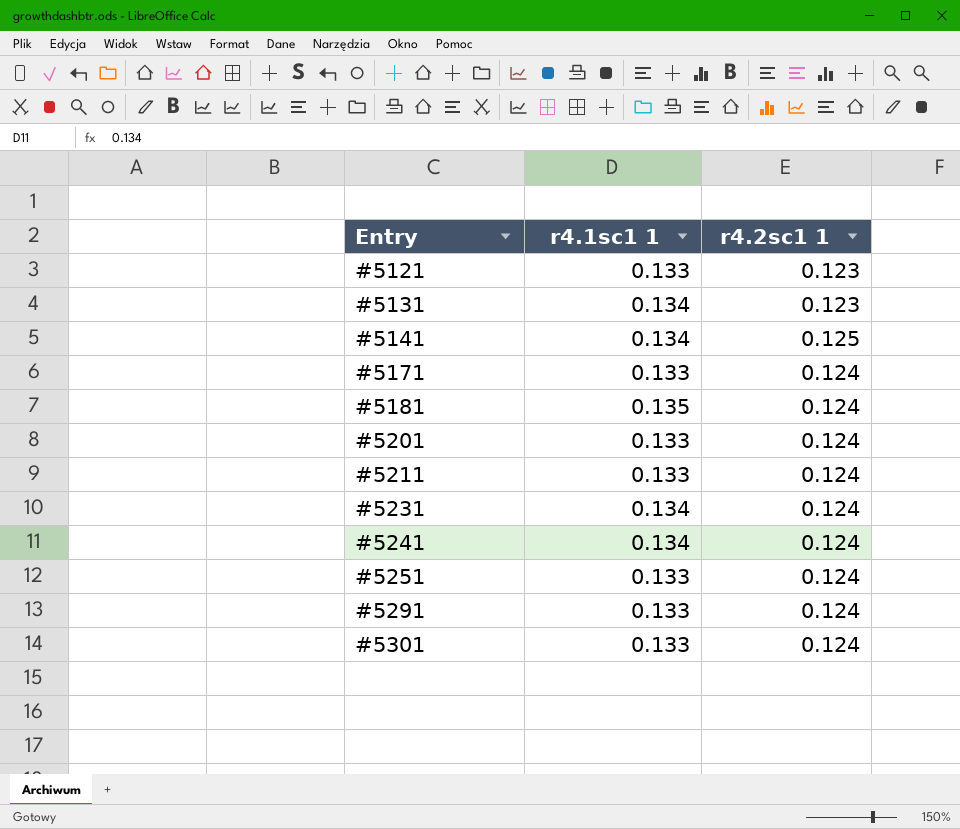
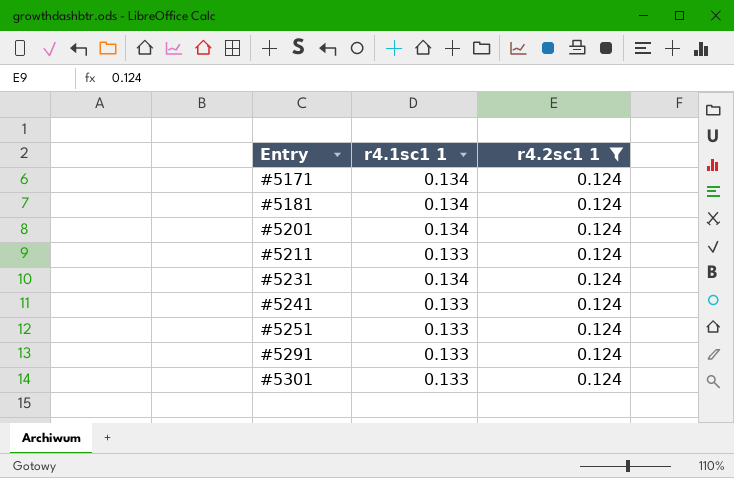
filter: none -> r4.2sc1 1 = 0.124
#5171 | r4.1sc1 1: 0.133 -> 0.134
#5181 | r4.1sc1 1: 0.135 -> 0.134
#5201 | r4.1sc1 1: 0.133 -> 0.134
#5241 | r4.1sc1 1: 0.134 -> 0.133

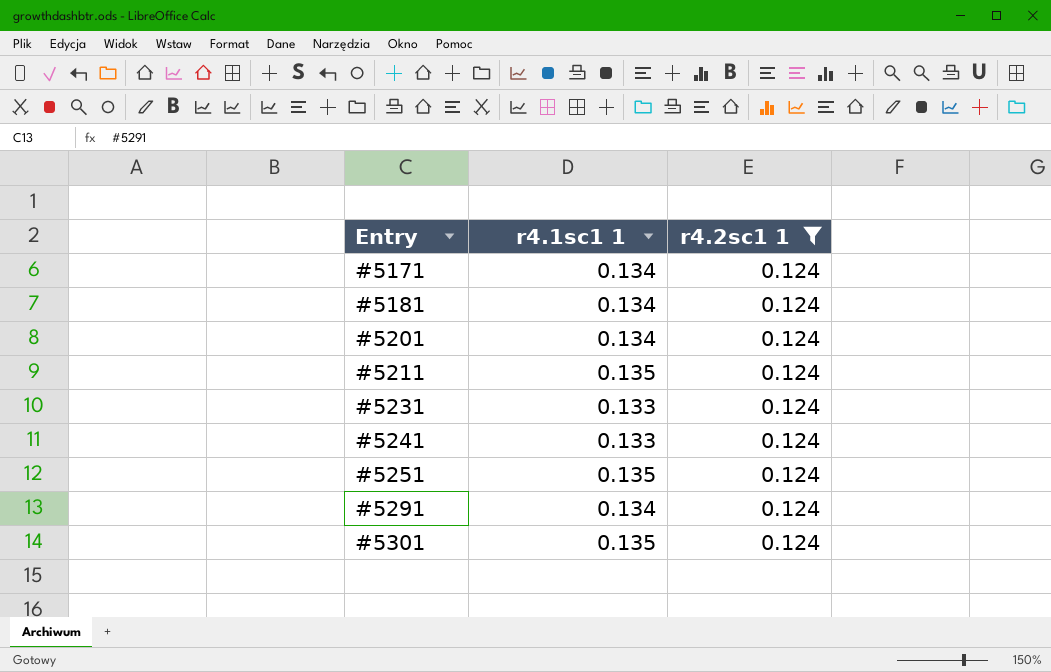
#5211 | r4.1sc1 1: 0.133 -> 0.135
#5231 | r4.1sc1 1: 0.134 -> 0.133
#5251 | r4.1sc1 1: 0.133 -> 0.135
#5291 | r4.1sc1 1: 0.133 -> 0.134
#5301 | r4.1sc1 1: 0.133 -> 0.135

